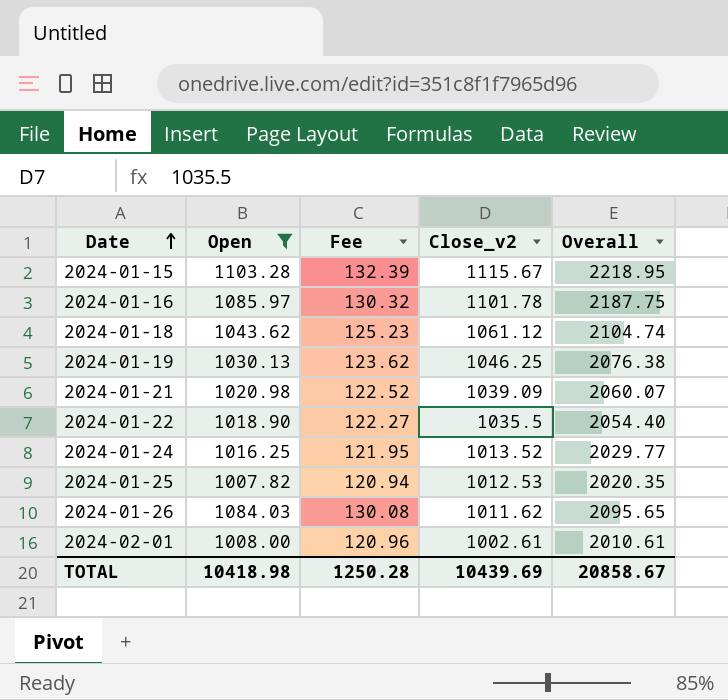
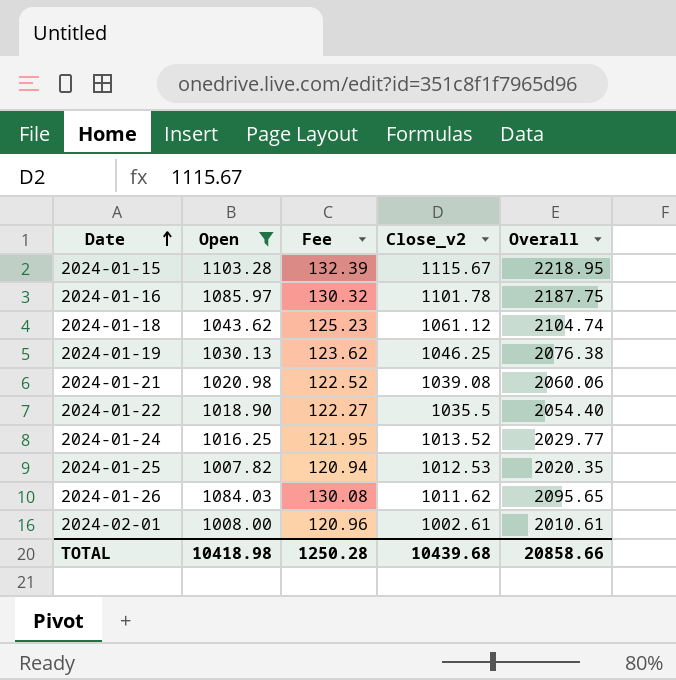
2024-01-21 | Close_v2: 1039.09 -> 1039.08
2024-01-21 | Overall: 2060.07 -> 2060.06
TOTAL | Close_v2: 10439.69 -> 10439.68
TOTAL | Overall: 20858.67 -> 20858.66

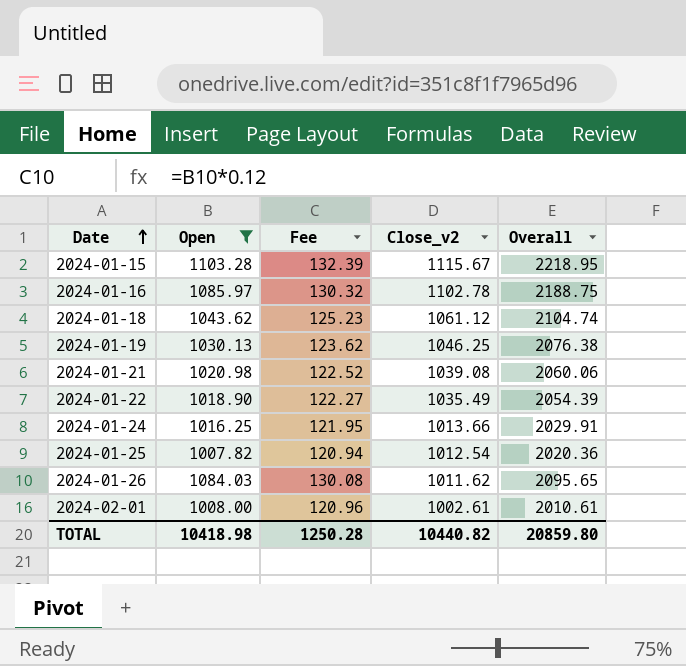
2024-01-16 | Close_v2: 1101.78 -> 1102.78
2024-01-16 | Overall: 2187.75 -> 2188.75
2024-01-22 | Close_v2: 1035.5 -> 1035.49
2024-01-22 | Overall: 2054.40 -> 2054.39
2024-01-24 | Close_v2: 1013.52 -> 1013.66
2024-01-24 | Overall: 2029.77 -> 2029.91
2024-01-25 | Close_v2: 1012.53 -> 1012.54
2024-01-25 | Overall: 2020.35 -> 2020.36
TOTAL | Close_v2: 10439.68 -> 10440.82
TOTAL | Overall: 20858.66 -> 20859.80

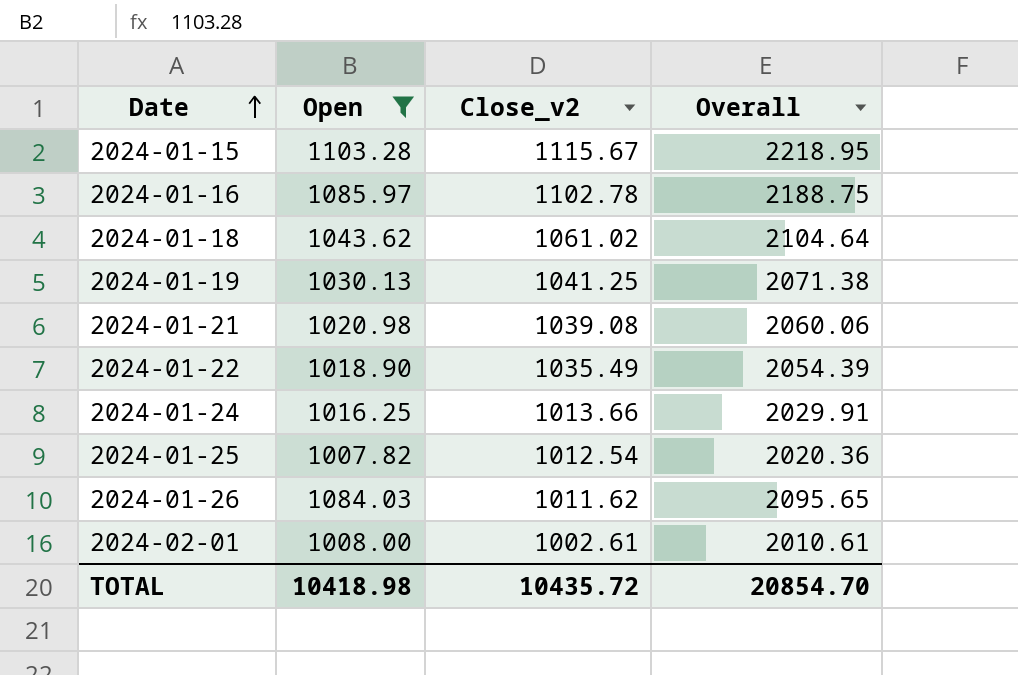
column Fee | formula: [Open] * 0.12 -> none
2024-01-18 | Close_v2: 1061.12 -> 1061.02
2024-01-18 | Overall: 2104.74 -> 2104.64
2024-01-19 | Close_v2: 1046.25 -> 1041.25
2024-01-19 | Overall: 2076.38 -> 2071.38
TOTAL | Close_v2: 10440.82 -> 10435.72
TOTAL | Overall: 20859.80 -> 20854.70

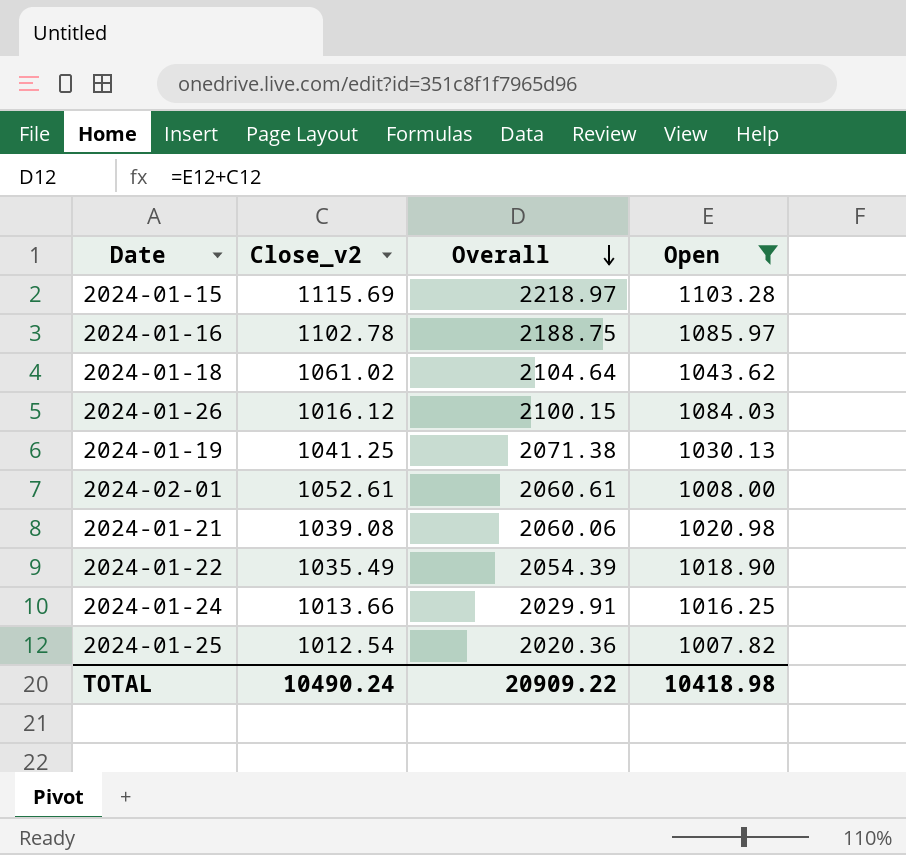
row order: Date ascending -> Overall descending
column Open | position: 2 -> 4
2024-01-15 | Close_v2: 1115.67 -> 1115.69
2024-01-15 | Overall: 2218.95 -> 2218.97
2024-01-26 | Close_v2: 1011.62 -> 1016.12
2024-01-26 | Overall: 2095.65 -> 2100.15
2024-02-01 | Close_v2: 1002.61 -> 1052.61
2024-02-01 | Overall: 2010.61 -> 2060.61
TOTAL | Close_v2: 10435.72 -> 10490.24
TOTAL | Overall: 20854.70 -> 20909.22

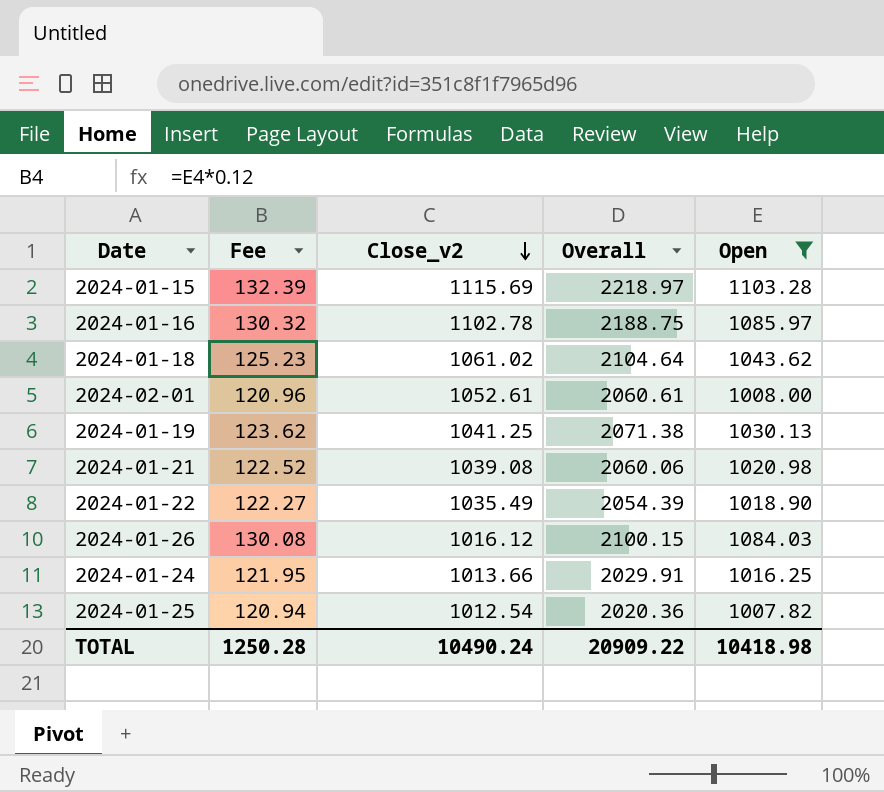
row order: Overall descending -> Close_v2 descending
column Fee | formula: none -> [Open] * 0.12

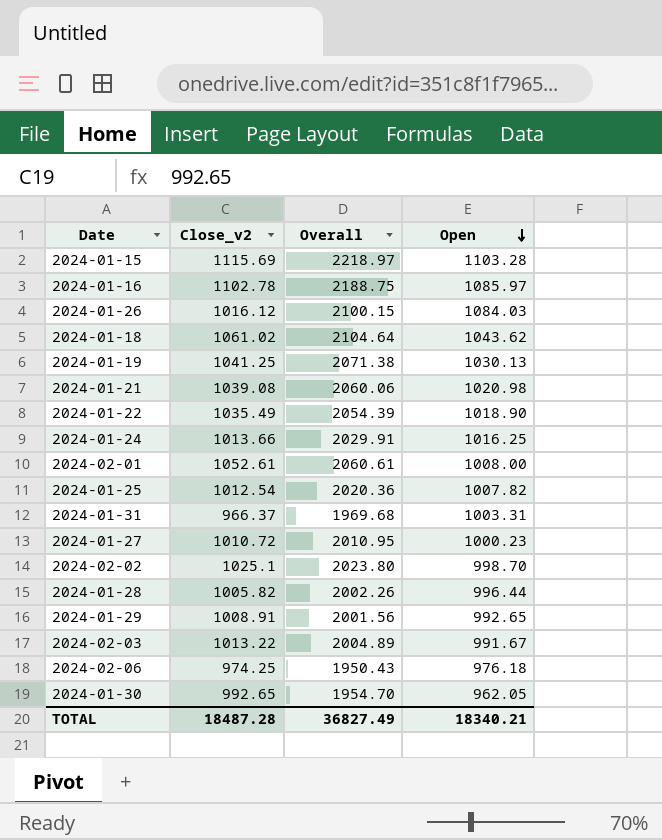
filter: Open >= 1007.82 -> none
row order: Close_v2 descending -> Open descending
column Fee | formula: [Open] * 0.12 -> none
TOTAL | Close_v2: 10490.24 -> 18487.28
TOTAL | Overall: 20909.22 -> 36827.49
TOTAL | Open: 10418.98 -> 18340.21

